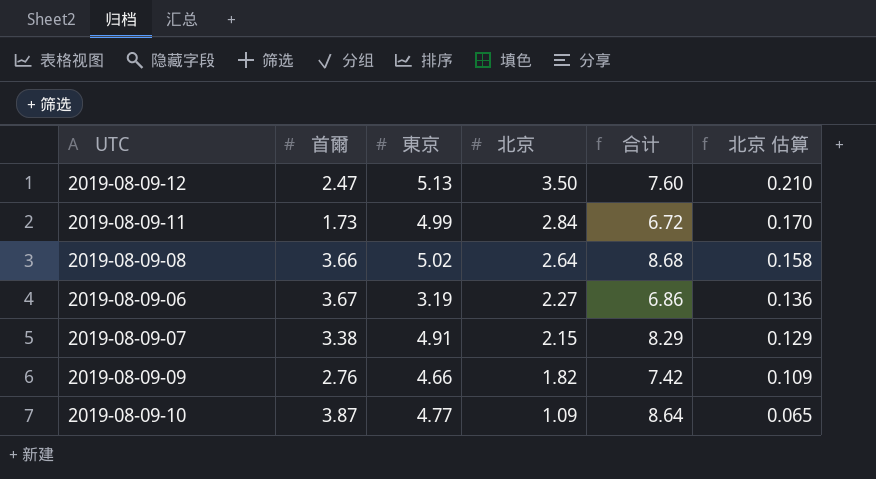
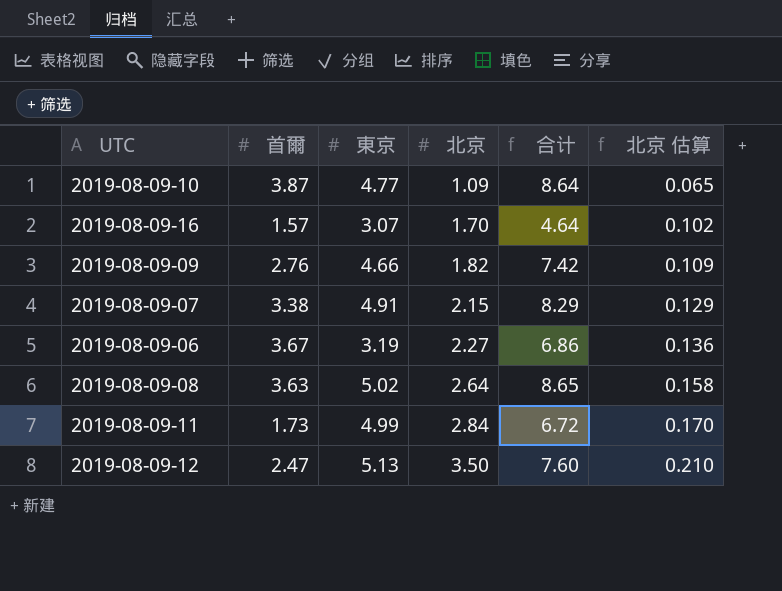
row order: 北京 descending -> 北京 ascending
row 2019-08-09-16: none -> 1.57 | 3.07 | 1.70 | 4.64 | 0.102
2019-08-09-08 | 首爾: 3.66 -> 3.63
2019-08-09-08 | 合计: 8.68 -> 8.65

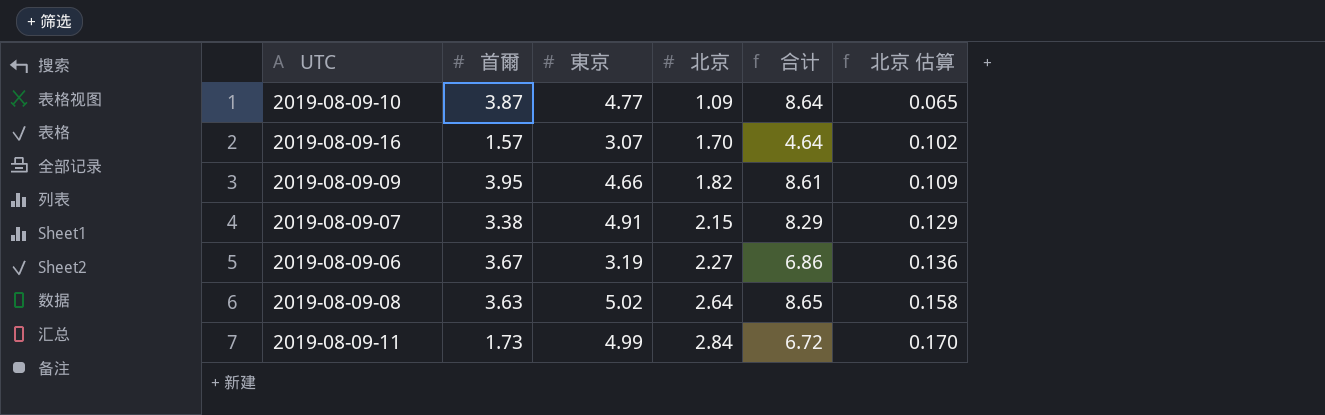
row 2019-08-09-12: 2.47 | 5.13 | 3.50 | 7.60 | 0.210 -> none
2019-08-09-09 | 首爾: 2.76 -> 3.95
2019-08-09-09 | 合计: 7.42 -> 8.61

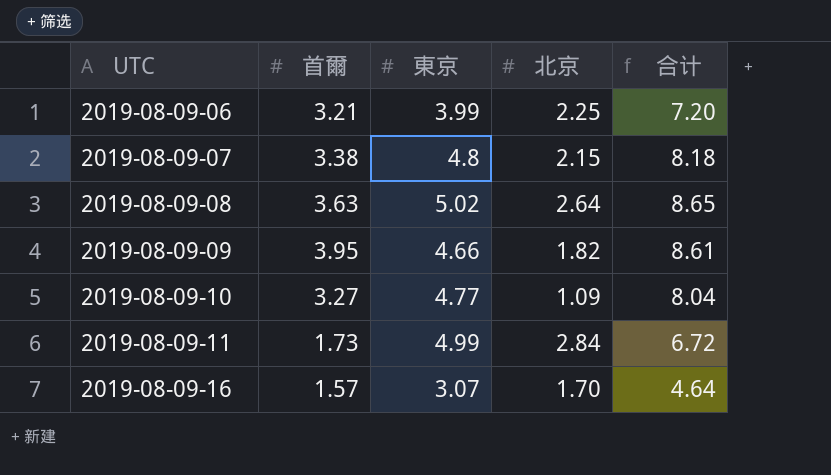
row order: 北京 ascending -> UTC ascending
column 北京 估算 | formula: [北京] * 0.06 -> none
2019-08-09-06 | 首爾: 3.67 -> 3.21
2019-08-09-06 | 東京: 3.19 -> 3.99
2019-08-09-06 | 北京: 2.27 -> 2.25
2019-08-09-06 | 合计: 6.86 -> 7.20
2019-08-09-07 | 東京: 4.91 -> 4.8
2019-08-09-07 | 合计: 8.29 -> 8.18
2019-08-09-10 | 首爾: 3.87 -> 3.27
2019-08-09-10 | 合计: 8.64 -> 8.04

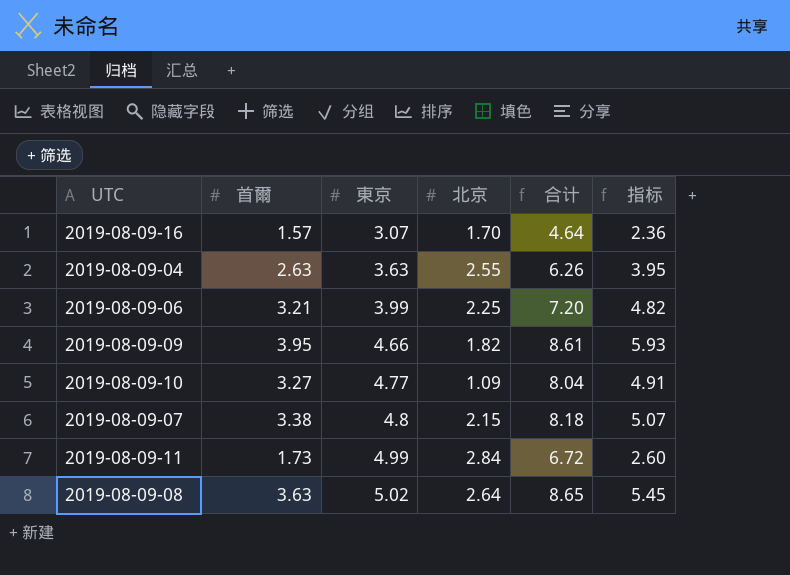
row order: UTC ascending -> 東京 ascending
column 指标 | formula: none -> [首爾] * 1.5
row 2019-08-09-04: none -> 2.63 | 3.63 | 2.55 | 6.26 | 3.95

